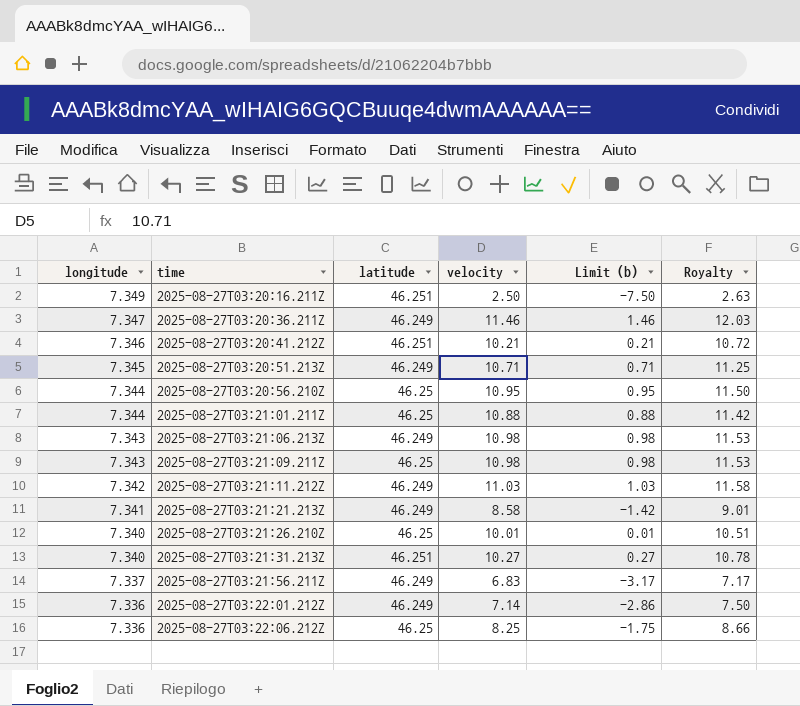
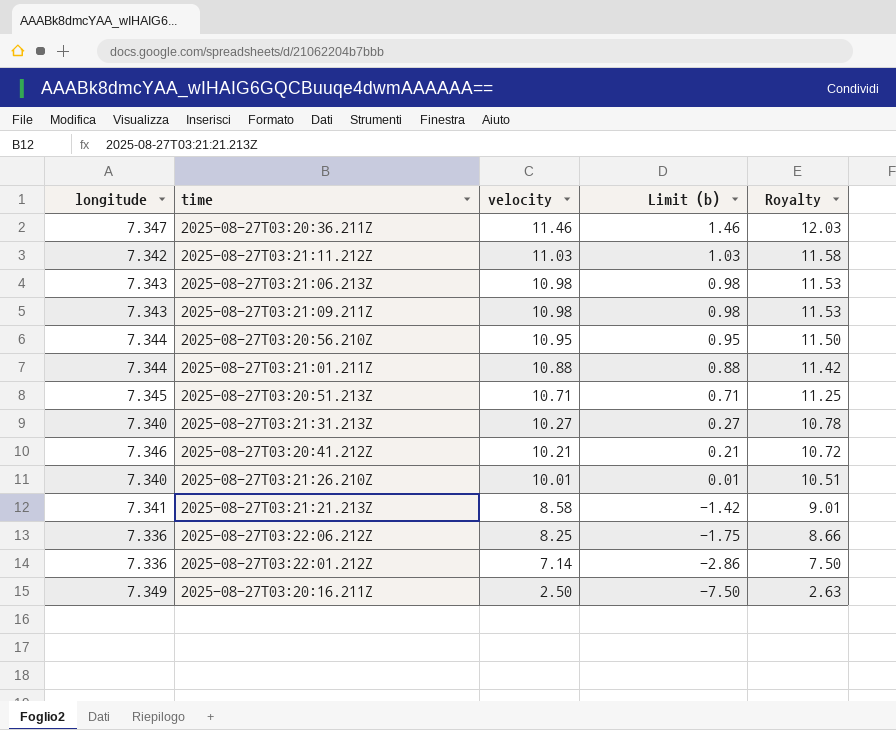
row order: longitude descending -> velocity descending
column latitude | position: 3 -> none
row 2025-08-27T03:21:56.211Z: 7.337 | 46.249 | 6.83 | -3.17 | 7.17 -> none

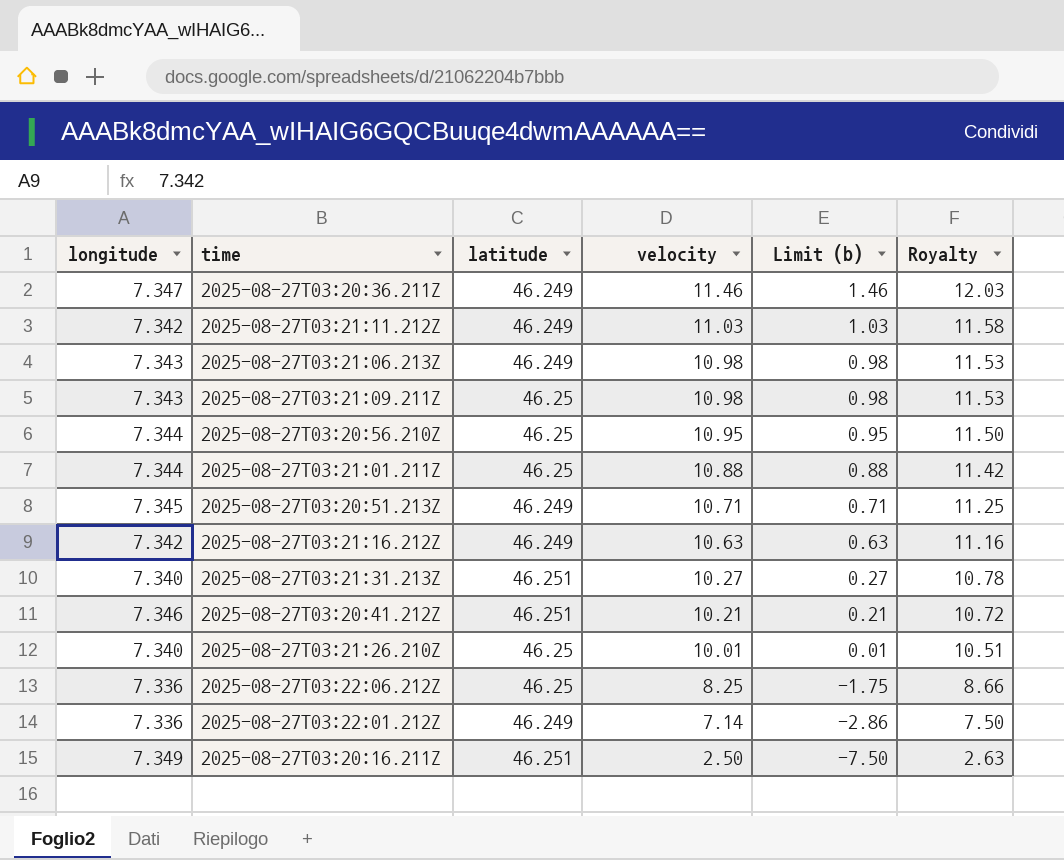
column latitude | position: none -> 3
row 2025-08-27T03:21:21.213Z: 7.341 | 8.58 | -1.42 | 9.01 -> none
row 2025-08-27T03:21:16.212Z: none -> 7.342 | 46.249 | 10.63 | 0.63 | 11.16

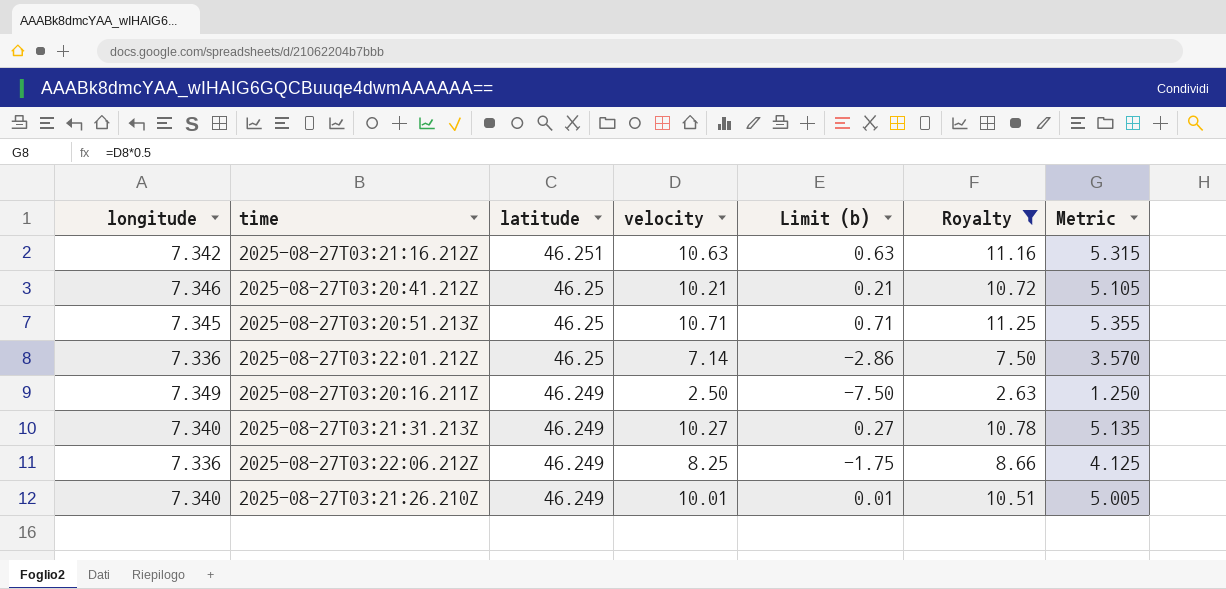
filter: none -> Royalty <= 11.25
row order: velocity descending -> latitude descending
column Metric | formula: none -> [velocity] * 0.5
2025-08-27T03:21:16.212Z | latitude: 46.249 -> 46.251
2025-08-27T03:20:41.212Z | latitude: 46.251 -> 46.25
2025-08-27T03:20:51.213Z | latitude: 46.249 -> 46.25
2025-08-27T03:22:01.212Z | latitude: 46.249 -> 46.25
2025-08-27T03:20:16.211Z | latitude: 46.251 -> 46.249
2025-08-27T03:21:31.213Z | latitude: 46.251 -> 46.249
2025-08-27T03:22:06.212Z | latitude: 46.25 -> 46.249
2025-08-27T03:21:26.210Z | latitude: 46.25 -> 46.249

